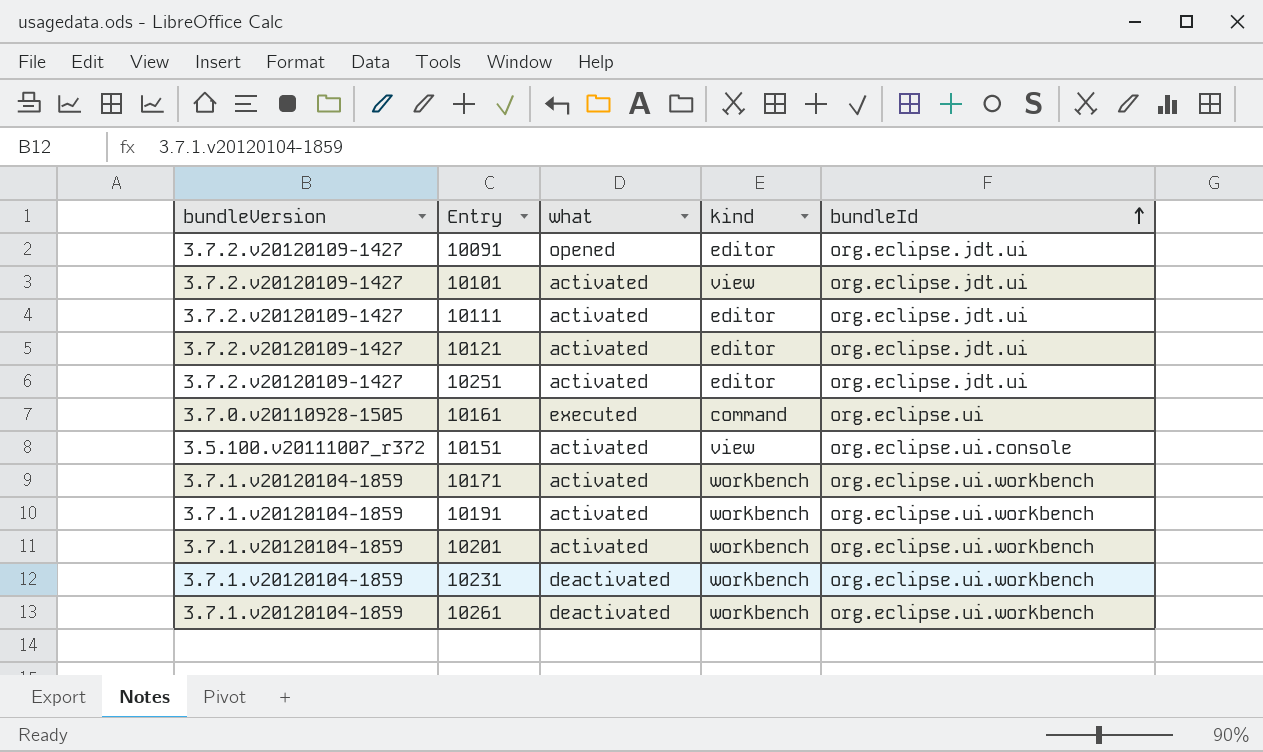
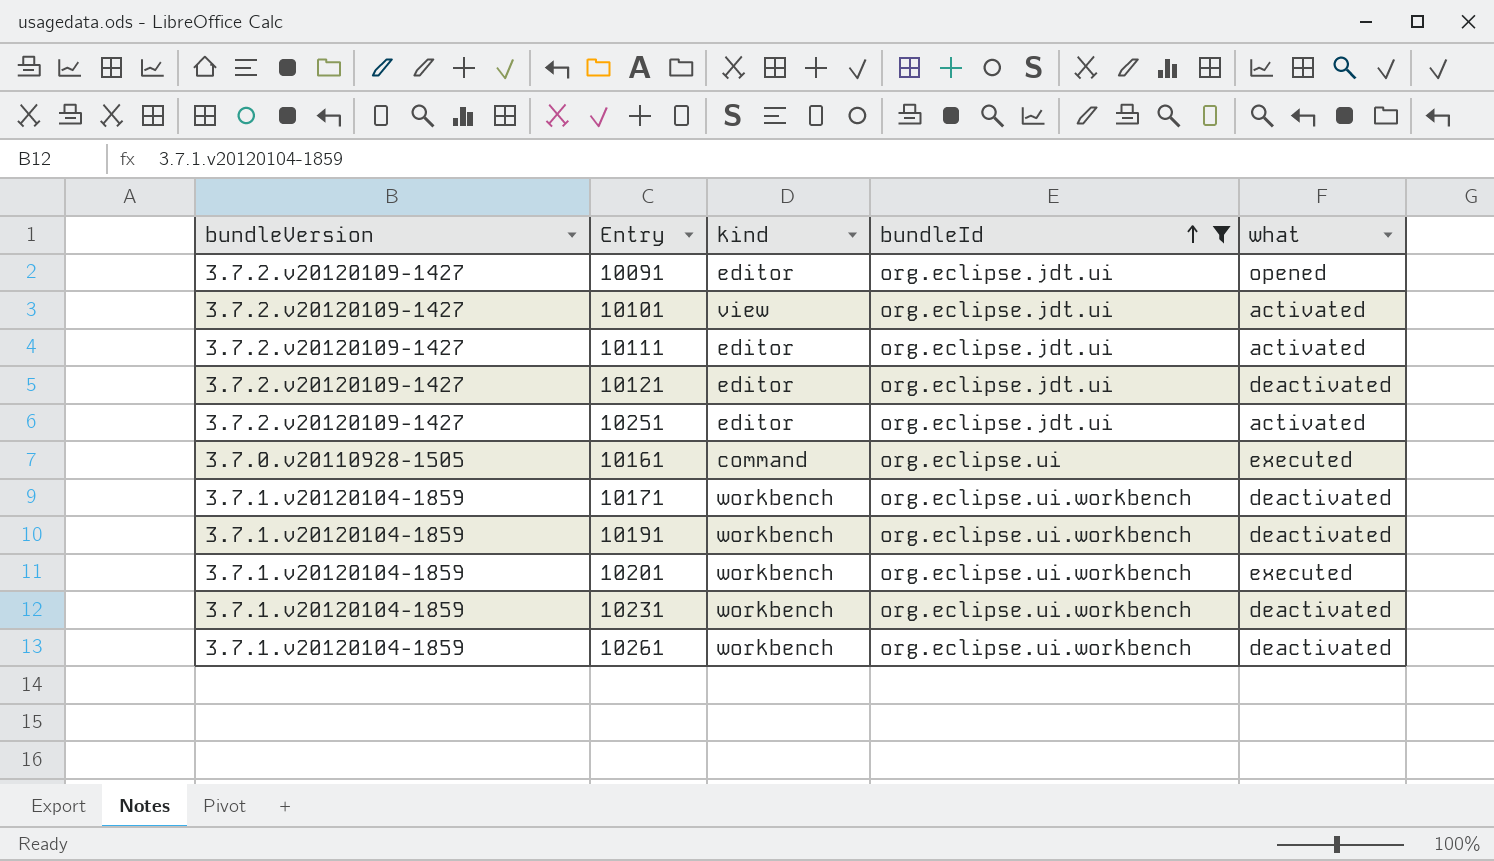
filter: none -> bundleId != org.eclipse.ui.console
column what | position: 3 -> 5
10121 | what: activated -> deactivated
10171 | what: activated -> deactivated
10191 | what: activated -> deactivated
10201 | what: activated -> executed

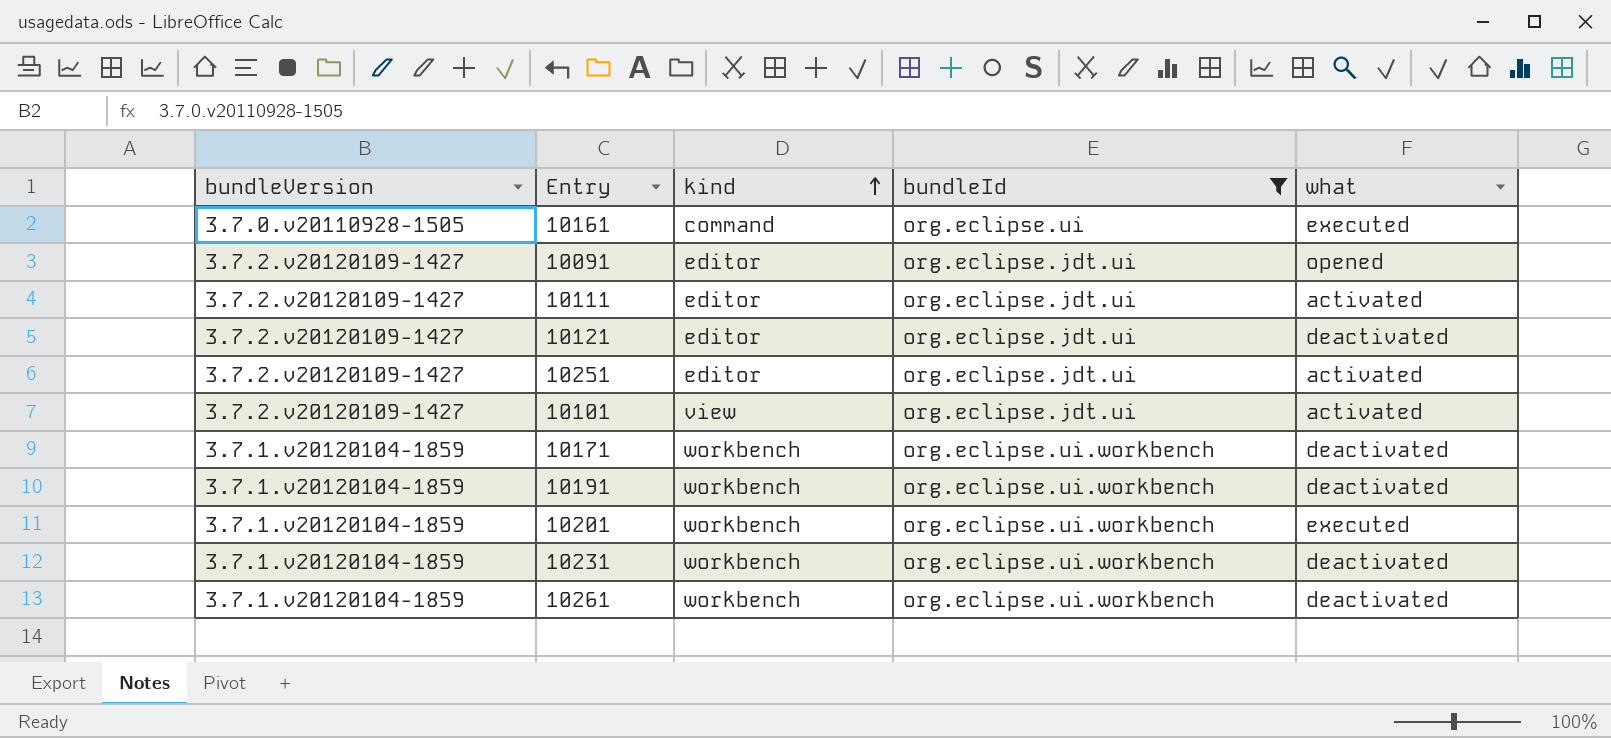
row order: bundleId ascending -> kind ascending

